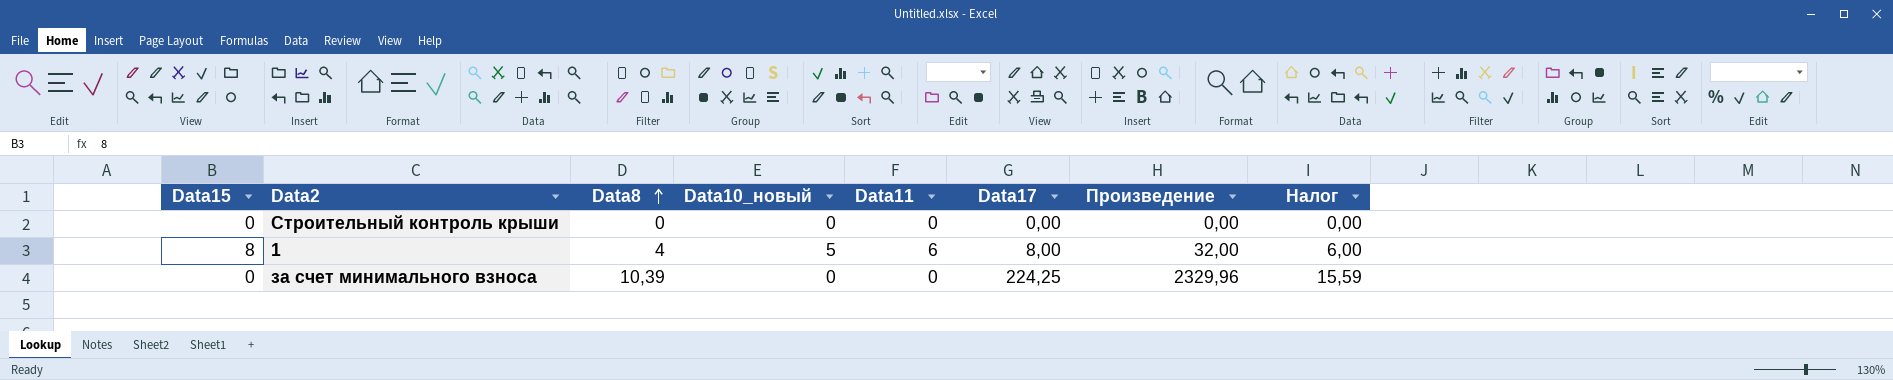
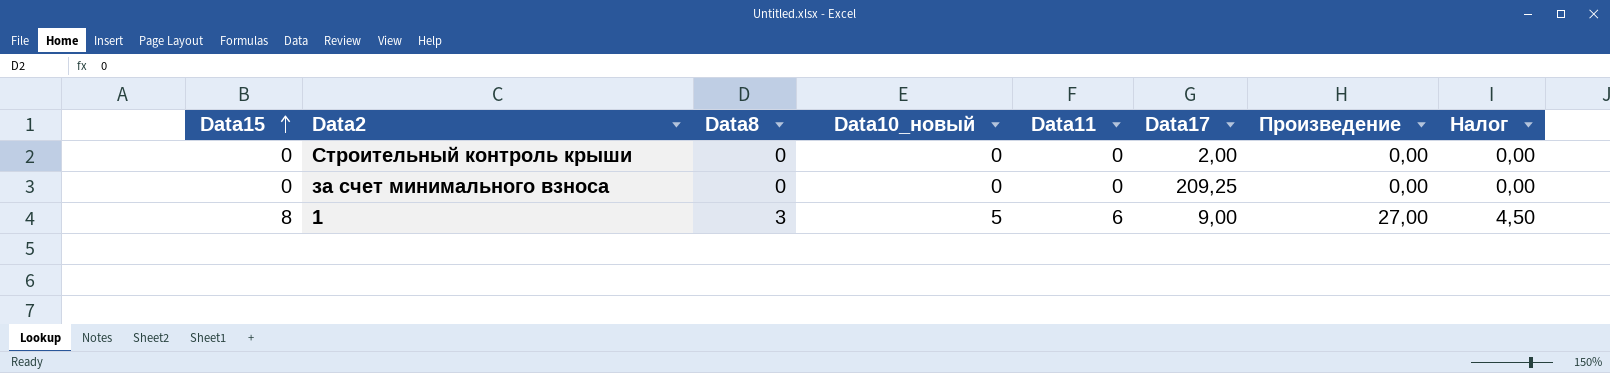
row order: Data8 ascending -> Data15 ascending
Строительный контроль крыши | Data17: 0,00 -> 2,00
за счет минимального взноса | Data8: 10,39 -> 0
за счет минимального взноса | Data17: 224,25 -> 209,25
за счет минимального взноса | Произведение: 2329,96 -> 0,00
за счет минимального взноса | Налог: 15,59 -> 0,00
1 | Data8: 4 -> 3
1 | Data17: 8,00 -> 9,00
1 | Произведение: 32,00 -> 27,00
1 | Налог: 6,00 -> 4,50

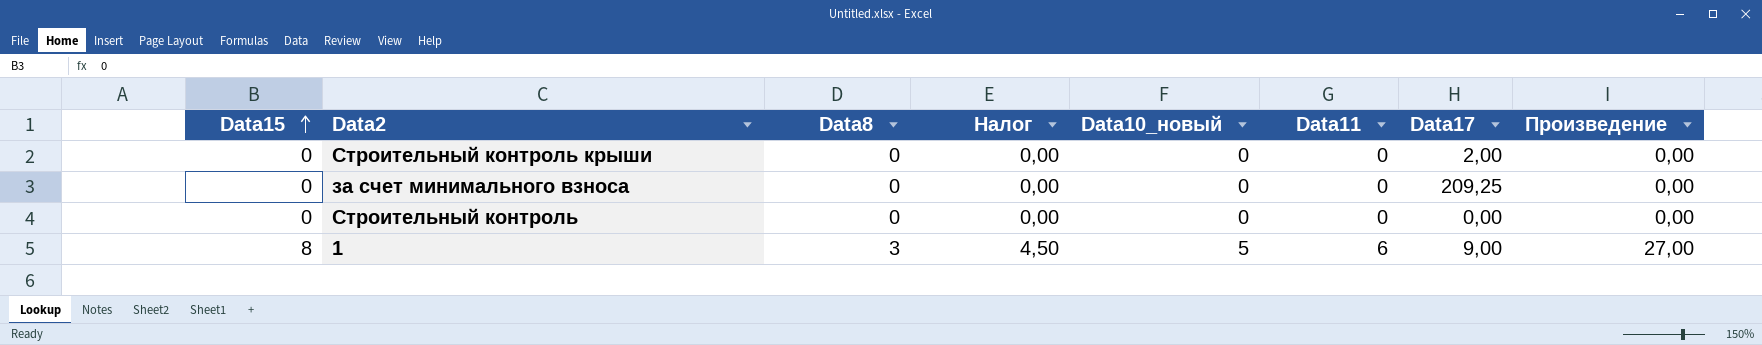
column Налог | position: 8 -> 4
row Строительный контроль: none -> 0 | 0 | 0,00 | 0 | 0 | 0,00 | 0,00

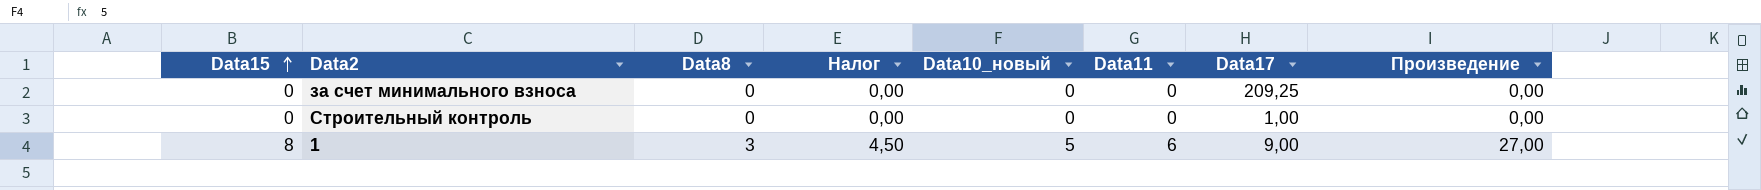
row Строительный контроль крыши: 0 | 0 | 0,00 | 0 | 0 | 2,00 | 0,00 -> none
Строительный контроль | Data17: 0,00 -> 1,00

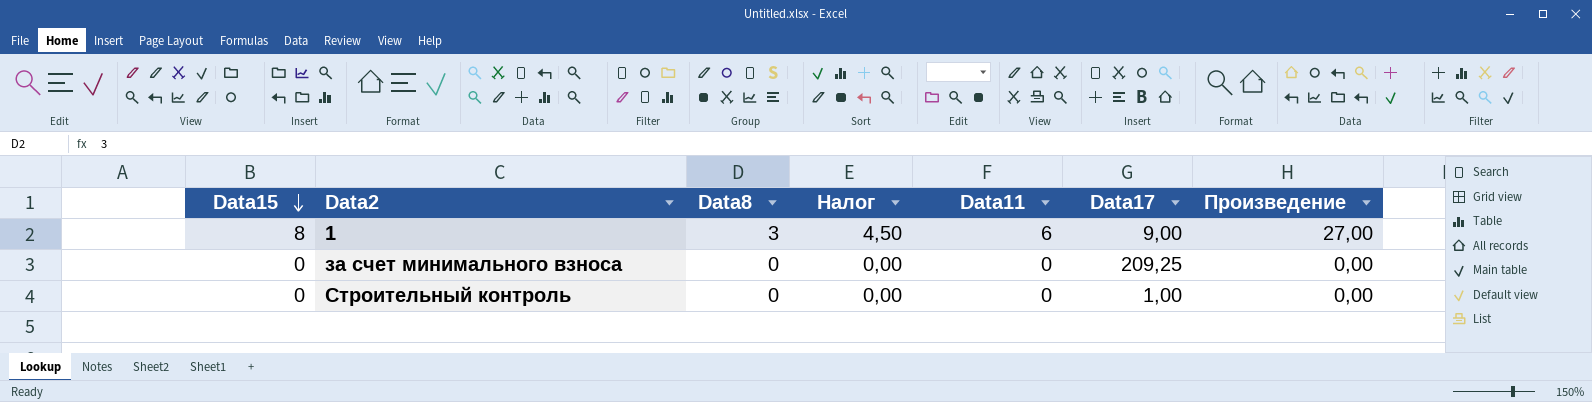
row order: Data15 ascending -> Data15 descending
column Data10_новый | position: 5 -> none

